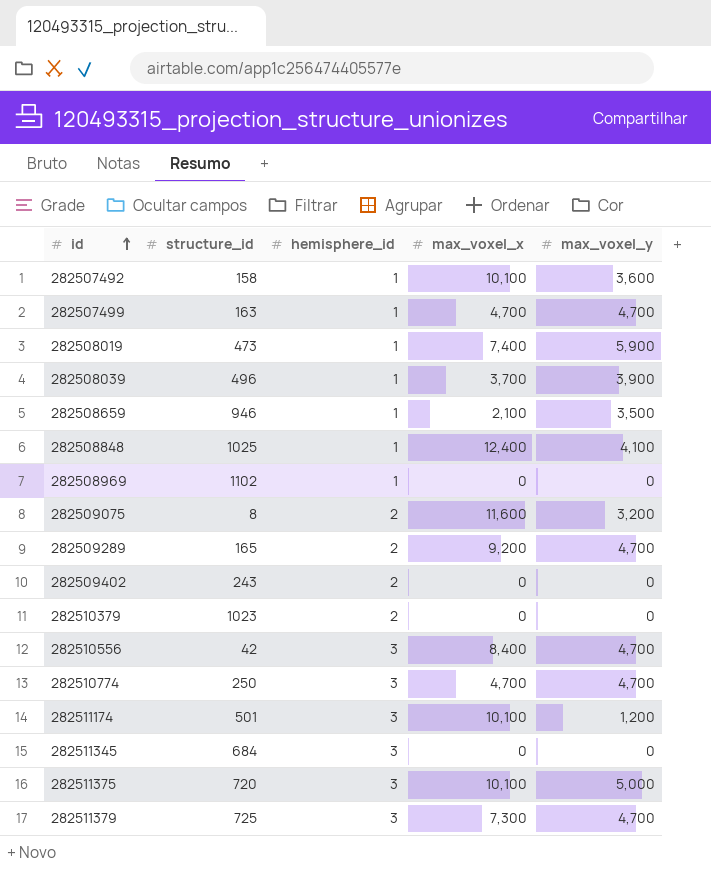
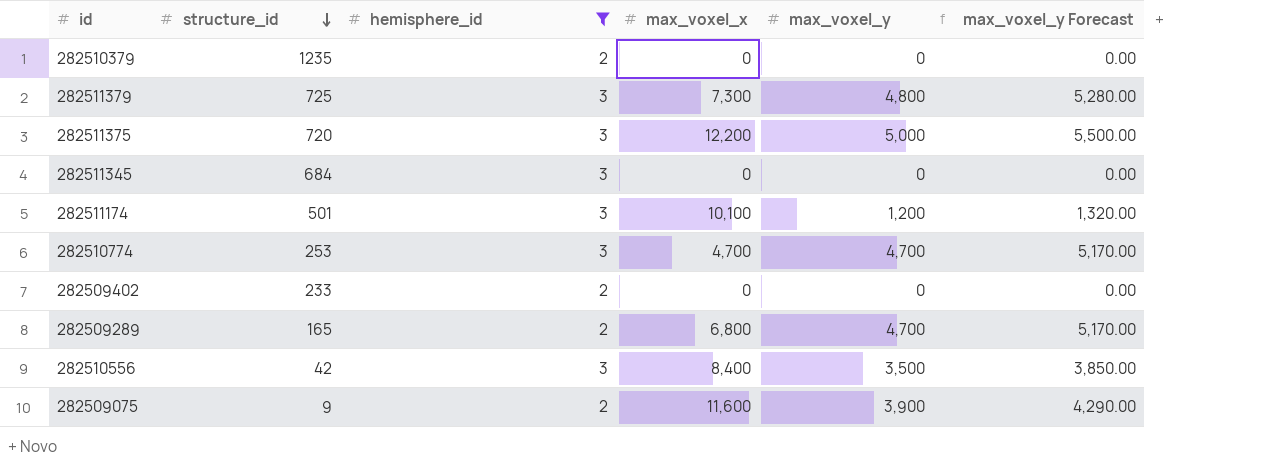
filter: none -> hemisphere_id != 1
row order: id ascending -> structure_id descending
column max_voxel_y Forecast | formula: none -> [max_voxel_y] * 1.1
282510379 | structure_id: 1023 -> 1235
282511379 | max_voxel_y: 4,700 -> 4,800
282511375 | max_voxel_x: 10,100 -> 12,200
282510774 | structure_id: 250 -> 253
282509402 | structure_id: 243 -> 233
282509289 | max_voxel_x: 9,200 -> 6,800
282510556 | max_voxel_y: 4,700 -> 3,500
282509075 | structure_id: 8 -> 9
282509075 | max_voxel_y: 3,200 -> 3,900

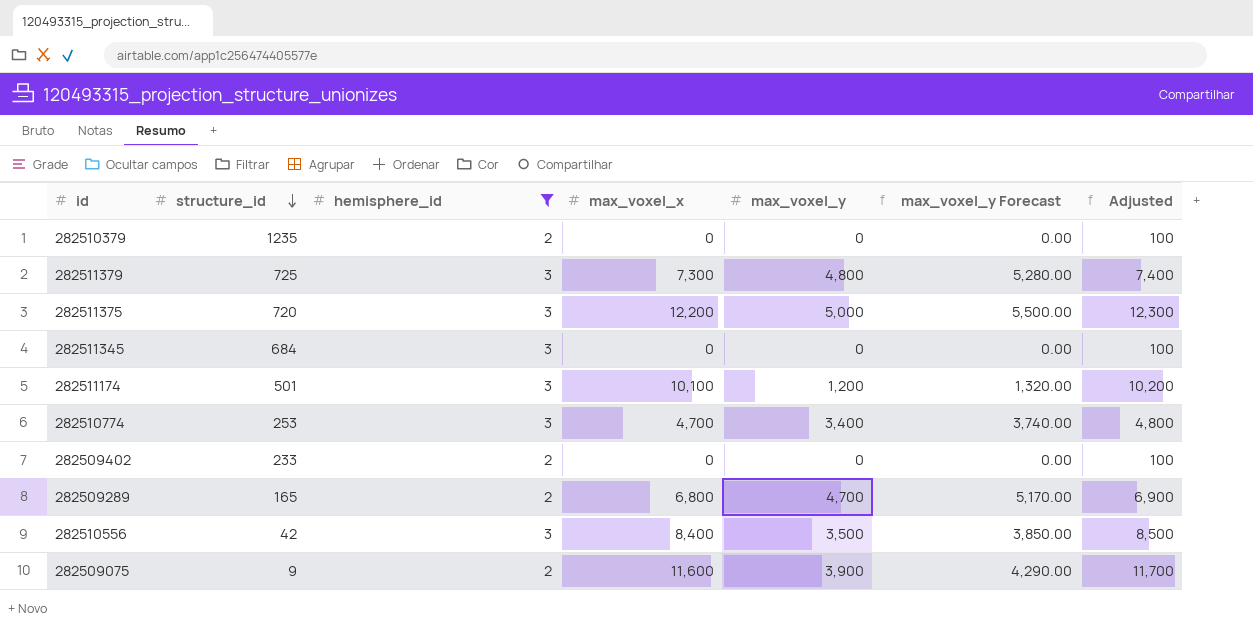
column Adjusted | formula: none -> [max_voxel_x] + 100
282510774 | max_voxel_y: 4,700 -> 3,400
282510774 | max_voxel_y Forecast: 5,170.00 -> 3,740.00

